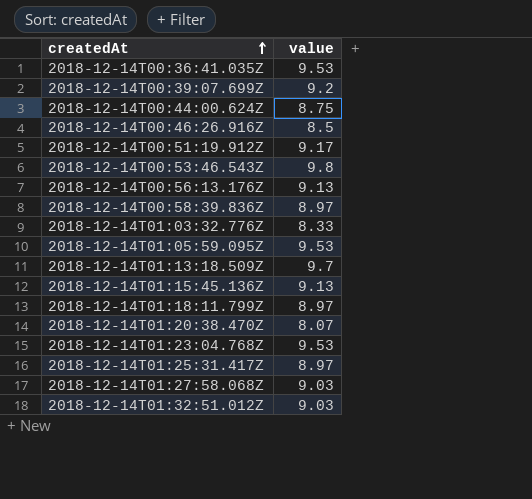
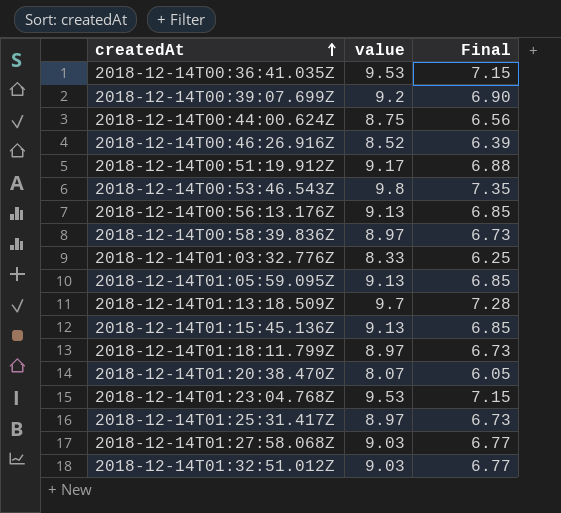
column Final | formula: none -> [value] * 0.75
2018-12-14T00:46:26.916Z | value: 8.5 -> 8.52
2018-12-14T01:05:59.095Z | value: 9.53 -> 9.13

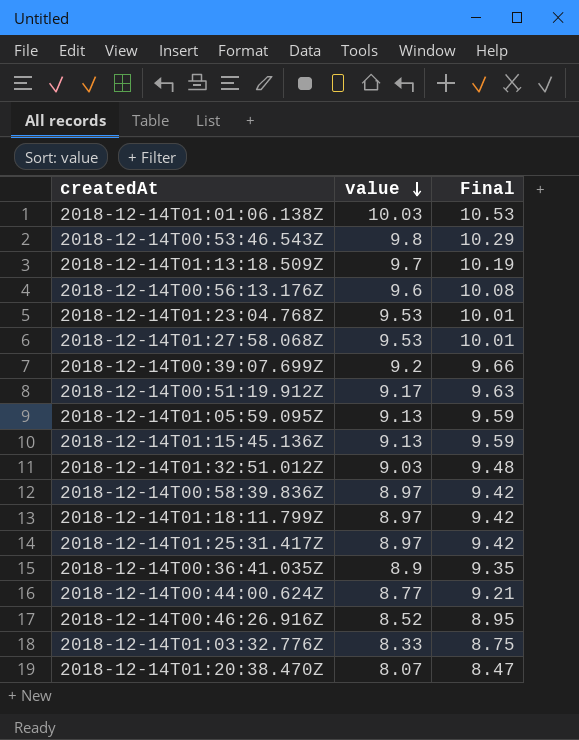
row order: createdAt ascending -> value descending
column Final | formula: [value] * 0.75 -> [value] * 1.05
row 2018-12-14T01:01:06.138Z: none -> 10.03 | 10.53
2018-12-14T00:56:13.176Z | value: 9.13 -> 9.6
2018-12-14T01:27:58.068Z | value: 9.03 -> 9.53
2018-12-14T00:36:41.035Z | value: 9.53 -> 8.9
2018-12-14T00:44:00.624Z | value: 8.75 -> 8.77

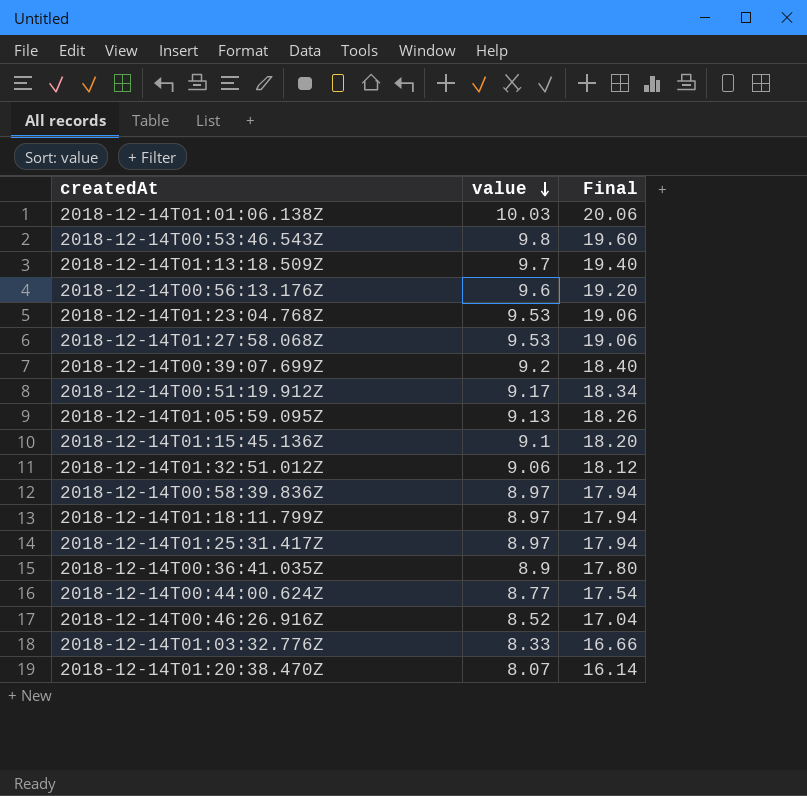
column Final | formula: [value] * 1.05 -> [value] * 2
2018-12-14T01:15:45.136Z | value: 9.13 -> 9.1
2018-12-14T01:32:51.012Z | value: 9.03 -> 9.06

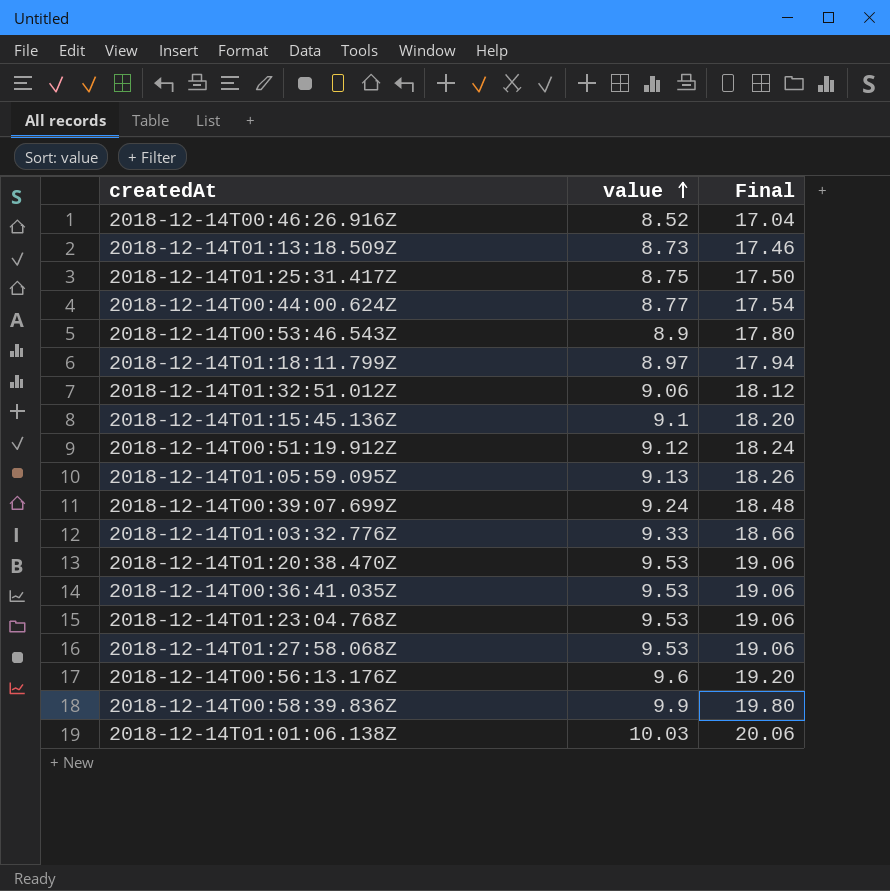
row order: value descending -> value ascending
2018-12-14T01:13:18.509Z | value: 9.7 -> 8.73
2018-12-14T01:13:18.509Z | Final: 19.40 -> 17.46
2018-12-14T01:25:31.417Z | value: 8.97 -> 8.75
2018-12-14T01:25:31.417Z | Final: 17.94 -> 17.50
2018-12-14T00:53:46.543Z | value: 9.8 -> 8.9
2018-12-14T00:53:46.543Z | Final: 19.60 -> 17.80
2018-12-14T00:51:19.912Z | value: 9.17 -> 9.12
2018-12-14T00:51:19.912Z | Final: 18.34 -> 18.24
2018-12-14T00:39:07.699Z | value: 9.2 -> 9.24
2018-12-14T00:39:07.699Z | Final: 18.40 -> 18.48
2018-12-14T01:03:32.776Z | value: 8.33 -> 9.33
2018-12-14T01:03:32.776Z | Final: 16.66 -> 18.66
2018-12-14T01:20:38.470Z | value: 8.07 -> 9.53
2018-12-14T01:20:38.470Z | Final: 16.14 -> 19.06
2018-12-14T00:36:41.035Z | value: 8.9 -> 9.53
2018-12-14T00:36:41.035Z | Final: 17.80 -> 19.06
2018-12-14T00:58:39.836Z | value: 8.97 -> 9.9
2018-12-14T00:58:39.836Z | Final: 17.94 -> 19.80

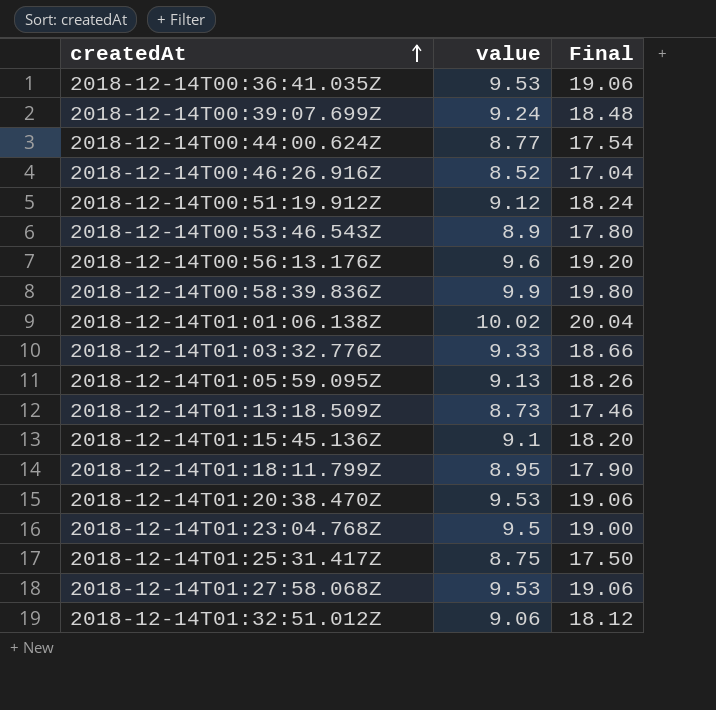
row order: value ascending -> createdAt ascending
2018-12-14T01:01:06.138Z | value: 10.03 -> 10.02
2018-12-14T01:01:06.138Z | Final: 20.06 -> 20.04
2018-12-14T01:18:11.799Z | value: 8.97 -> 8.95
2018-12-14T01:18:11.799Z | Final: 17.94 -> 17.90
2018-12-14T01:23:04.768Z | value: 9.53 -> 9.5
2018-12-14T01:23:04.768Z | Final: 19.06 -> 19.00

